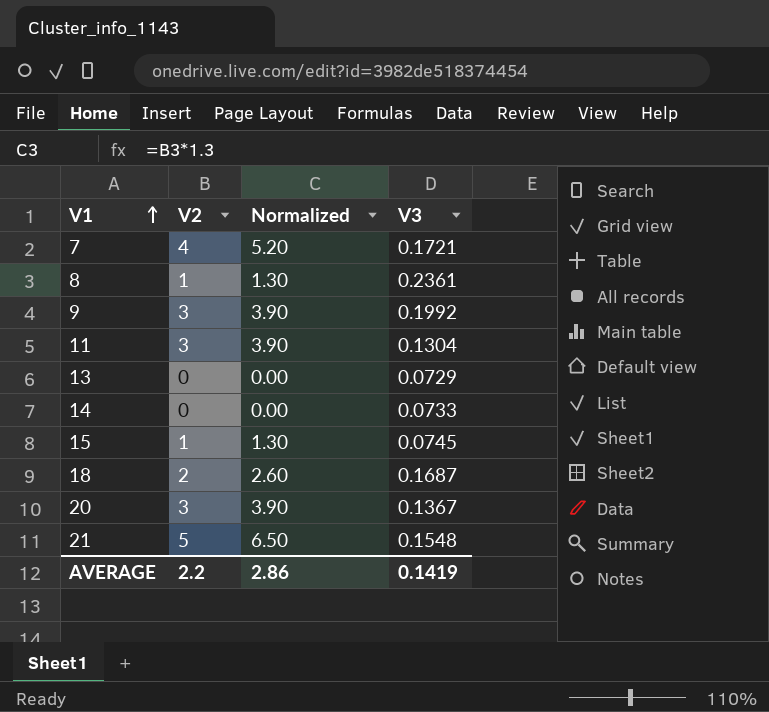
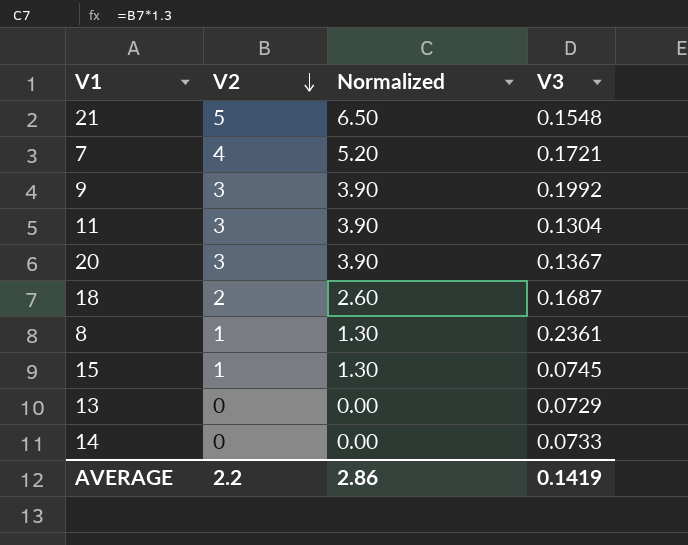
row order: V1 ascending -> V2 descending

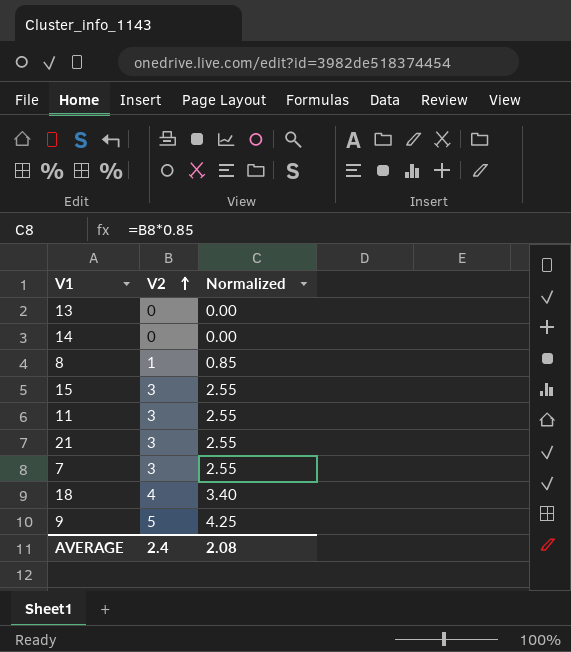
row order: V2 descending -> V2 ascending
column V3 | position: 4 -> none
column Normalized | formula: [V2] * 1.3 -> [V2] * 0.85
row 20: 3 | 3.90 | 0.1367 -> none
15 | V2: 1 -> 3
21 | V2: 5 -> 3
7 | V2: 4 -> 3
18 | V2: 2 -> 4
9 | V2: 3 -> 5
AVERAGE | V2: 2.2 -> 2.4
AVERAGE | Normalized: 2.86 -> 2.08

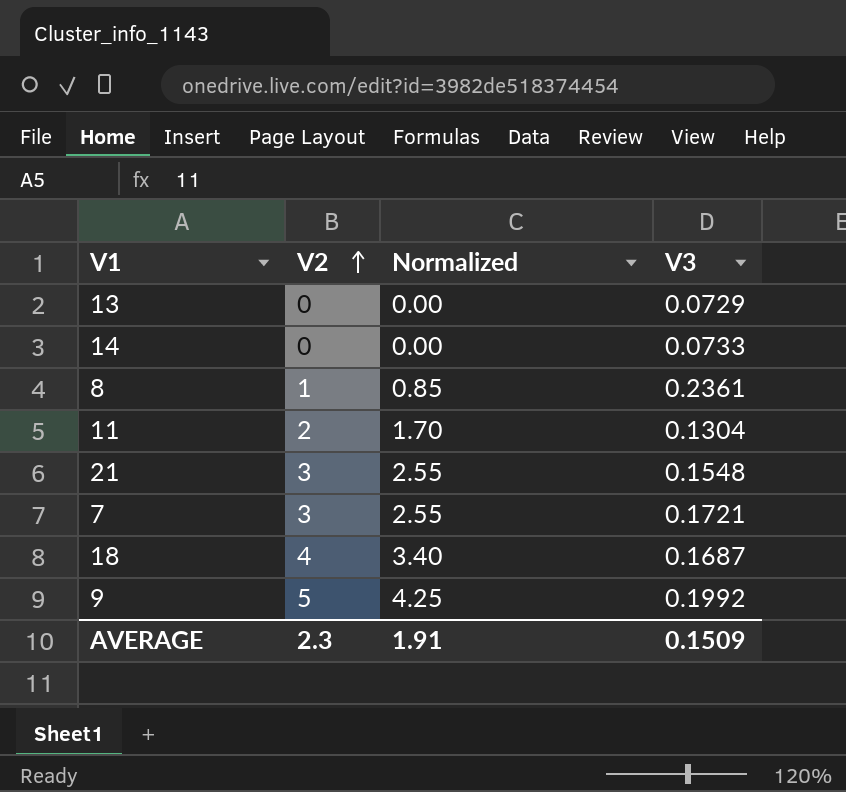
column V3 | position: none -> 4
row 15: 3 | 2.55 -> none
11 | V2: 3 -> 2
11 | Normalized: 2.55 -> 1.70
AVERAGE | V2: 2.4 -> 2.3
AVERAGE | Normalized: 2.08 -> 1.91

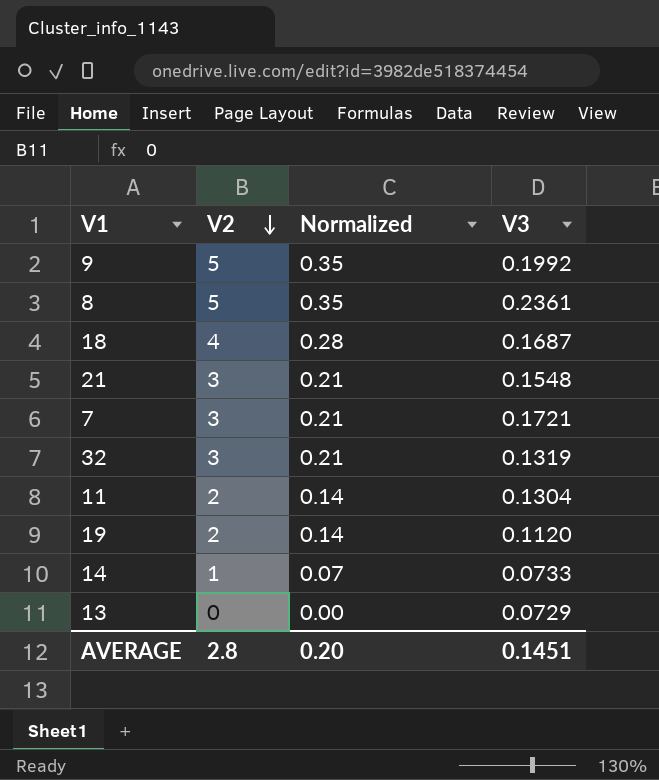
row order: V2 ascending -> V2 descending
column Normalized | formula: [V2] * 0.85 -> [V2] * 0.07
8 | V2: 1 -> 5
row 32: none -> 3 | 0.21 | 0.1319
row 19: none -> 2 | 0.14 | 0.1120
14 | V2: 0 -> 1
AVERAGE | V2: 2.3 -> 2.8
AVERAGE | Normalized: 1.91 -> 0.20
AVERAGE | V3: 0.1509 -> 0.1451

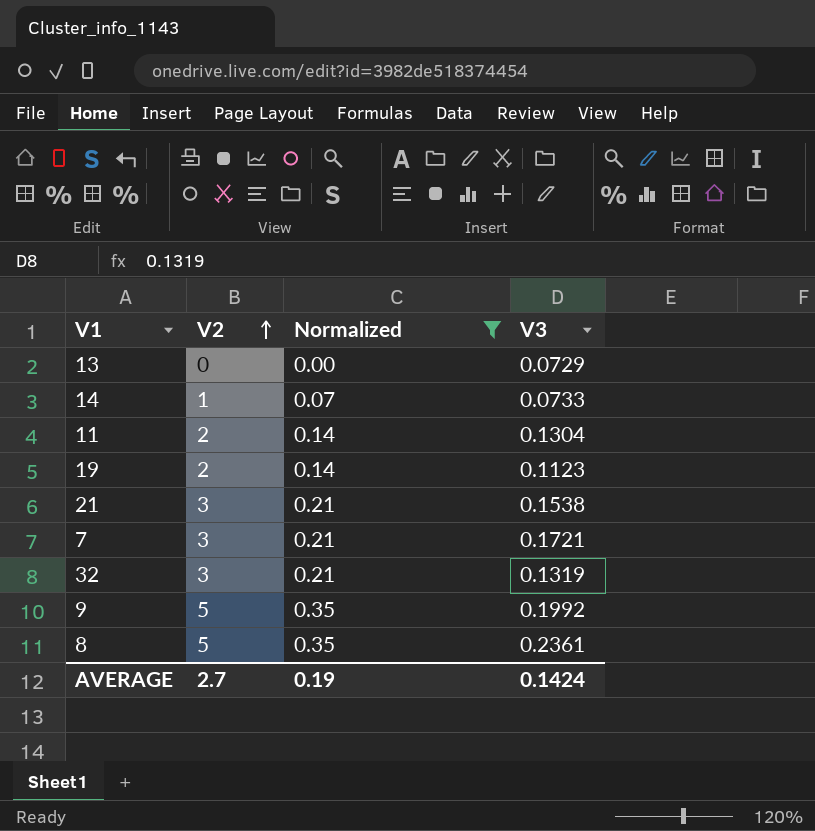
filter: none -> Normalized != 0.28
row order: V2 descending -> V2 ascending
19 | V3: 0.1120 -> 0.1123
21 | V3: 0.1548 -> 0.1538
AVERAGE | V2: 2.8 -> 2.7
AVERAGE | Normalized: 0.20 -> 0.19
AVERAGE | V3: 0.1451 -> 0.1424

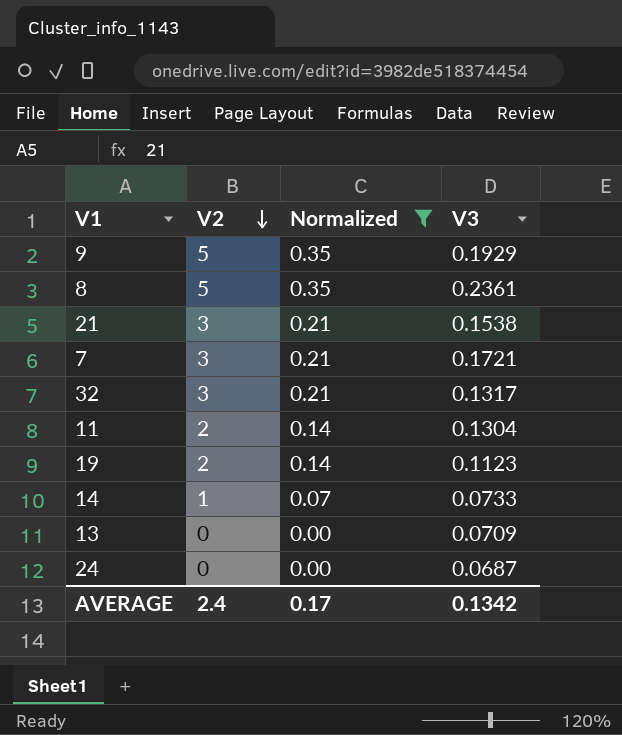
row order: V2 ascending -> V2 descending
9 | V3: 0.1992 -> 0.1929
32 | V3: 0.1319 -> 0.1317
13 | V3: 0.0729 -> 0.0709
row 24: none -> 0 | 0.00 | 0.0687
AVERAGE | V2: 2.7 -> 2.4
AVERAGE | Normalized: 0.19 -> 0.17
AVERAGE | V3: 0.1424 -> 0.1342

